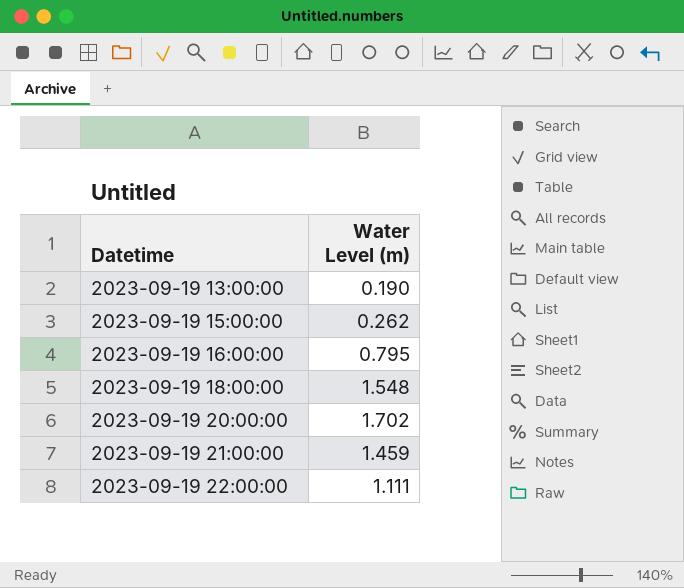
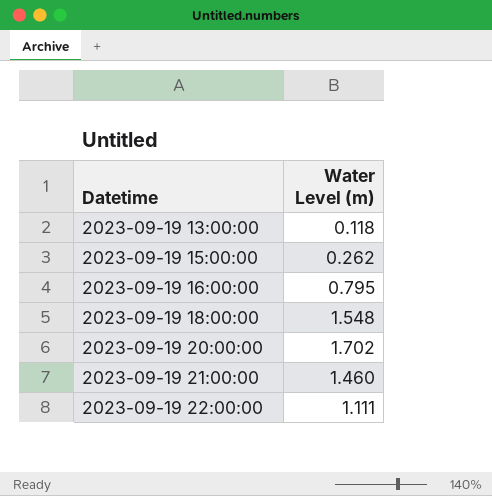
2023-09-19 13:00:00 | Water Level (m): 0.190 -> 0.118
2023-09-19 21:00:00 | Water Level (m): 1.459 -> 1.460

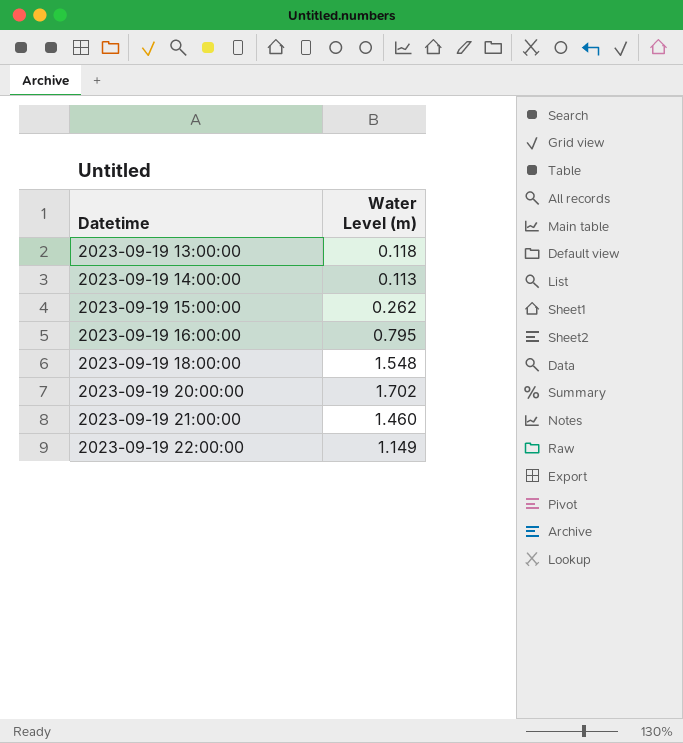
row 2023-09-19 14:00:00: none -> 0.113
2023-09-19 22:00:00 | Water Level (m): 1.111 -> 1.149

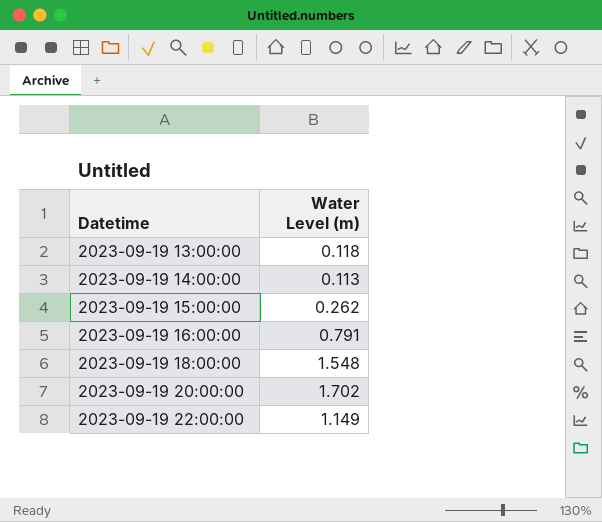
row 2023-09-19 21:00:00: 1.460 -> none
2023-09-19 16:00:00 | Water Level (m): 0.795 -> 0.791

